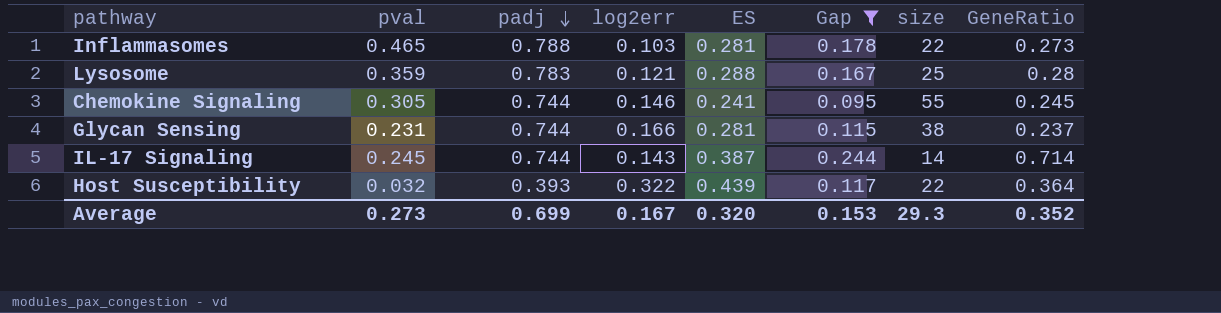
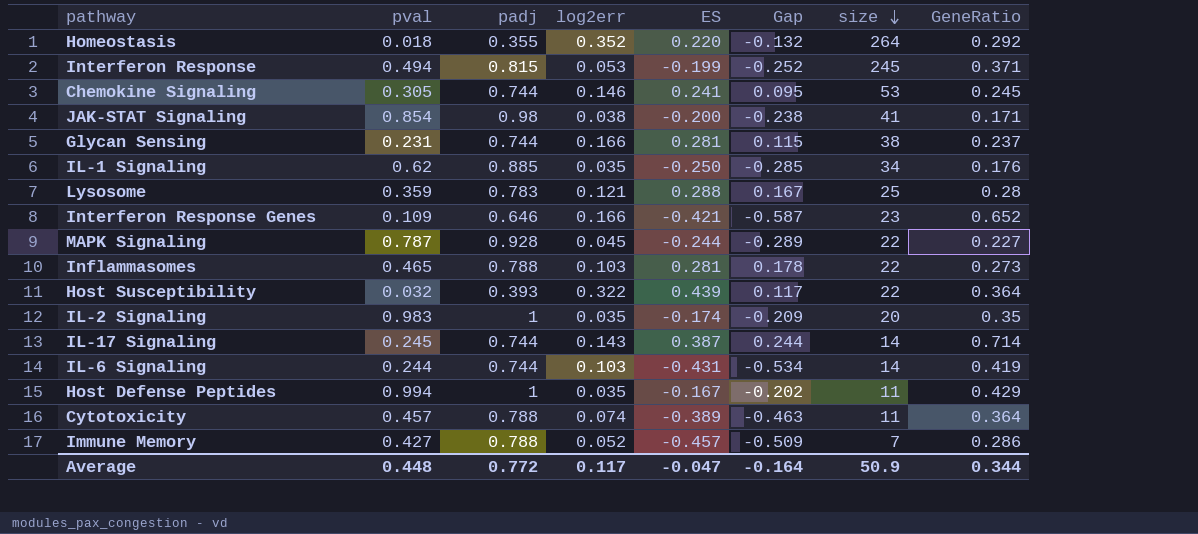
filter: Gap >= 0.095 -> none
row order: padj descending -> size descending
Chemokine Signaling | size: 55 -> 53
Average | pval: 0.273 -> 0.448
Average | padj: 0.699 -> 0.772
Average | log2err: 0.167 -> 0.117
Average | ES: 0.320 -> -0.047
Average | Gap: 0.153 -> -0.164
Average | size: 29.3 -> 50.9
Average | GeneRatio: 0.352 -> 0.344

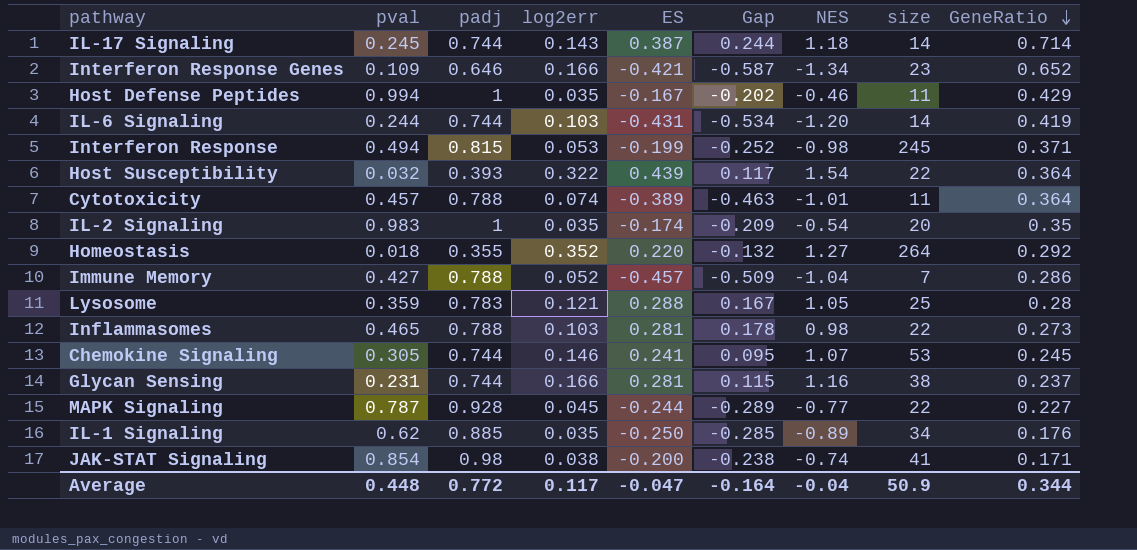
row order: size descending -> GeneRatio descending
column NES | position: none -> 7

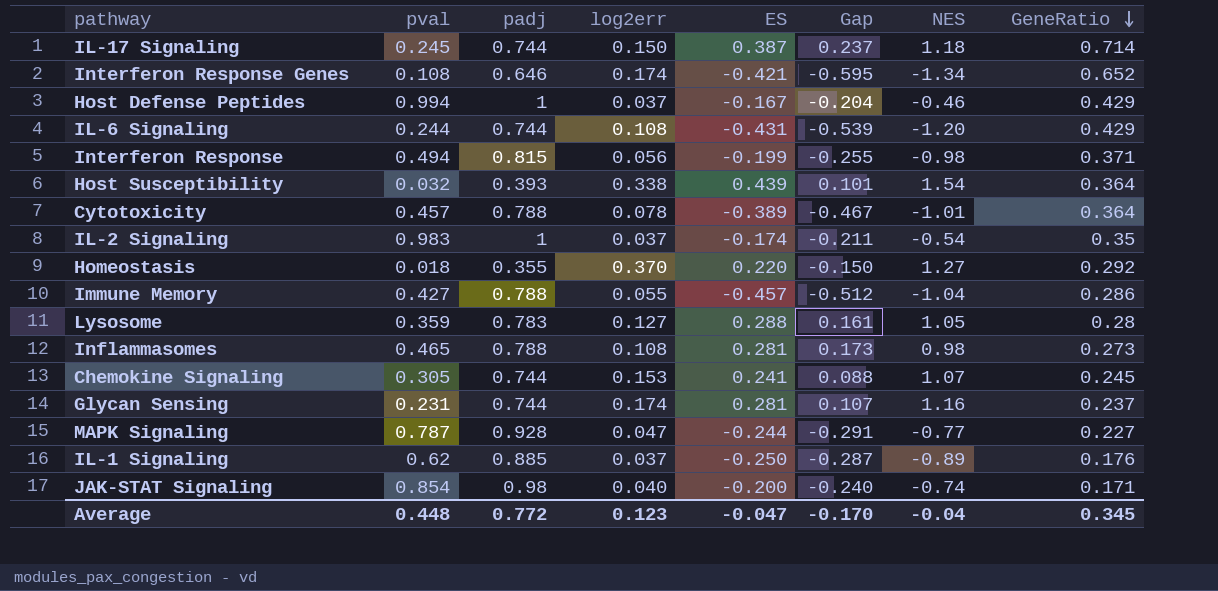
column size | position: 8 -> none
IL-17 Signaling | log2err: 0.143 -> 0.150
IL-17 Signaling | Gap: 0.244 -> 0.237
Interferon Response Genes | pval: 0.109 -> 0.108
Interferon Response Genes | log2err: 0.166 -> 0.174
Interferon Response Genes | Gap: -0.587 -> -0.595
Host Defense Peptides | log2err: 0.035 -> 0.037
Host Defense Peptides | Gap: -0.202 -> -0.204
IL-6 Signaling | log2err: 0.103 -> 0.108
IL-6 Signaling | Gap: -0.534 -> -0.539
IL-6 Signaling | GeneRatio: 0.419 -> 0.429
Interferon Response | log2err: 0.053 -> 0.056
Interferon Response | Gap: -0.252 -> -0.255
Host Susceptibility | log2err: 0.322 -> 0.338
Host Susceptibility | Gap: 0.117 -> 0.101
Cytotoxicity | log2err: 0.074 -> 0.078
Cytotoxicity | Gap: -0.463 -> -0.467
IL-2 Signaling | log2err: 0.035 -> 0.037
IL-2 Signaling | Gap: -0.209 -> -0.211
Homeostasis | log2err: 0.352 -> 0.370
Homeostasis | Gap: -0.132 -> -0.150
Immune Memory | log2err: 0.052 -> 0.055
Immune Memory | Gap: -0.509 -> -0.512
Lysosome | log2err: 0.121 -> 0.127
Lysosome | Gap: 0.167 -> 0.161
Inflammasomes | log2err: 0.103 -> 0.108
Inflammasomes | Gap: 0.178 -> 0.173
Chemokine Signaling | log2err: 0.146 -> 0.153
Chemokine Signaling | Gap: 0.095 -> 0.088
Glycan Sensing | log2err: 0.166 -> 0.174
Glycan Sensing | Gap: 0.115 -> 0.107
MAPK Signaling | log2err: 0.045 -> 0.047
MAPK Signaling | Gap: -0.289 -> -0.291
IL-1 Signaling | log2err: 0.035 -> 0.037
IL-1 Signaling | Gap: -0.285 -> -0.287
JAK-STAT Signaling | log2err: 0.038 -> 0.040
JAK-STAT Signaling | Gap: -0.238 -> -0.240
Average | log2err: 0.117 -> 0.123
Average | Gap: -0.164 -> -0.170
Average | GeneRatio: 0.344 -> 0.345

